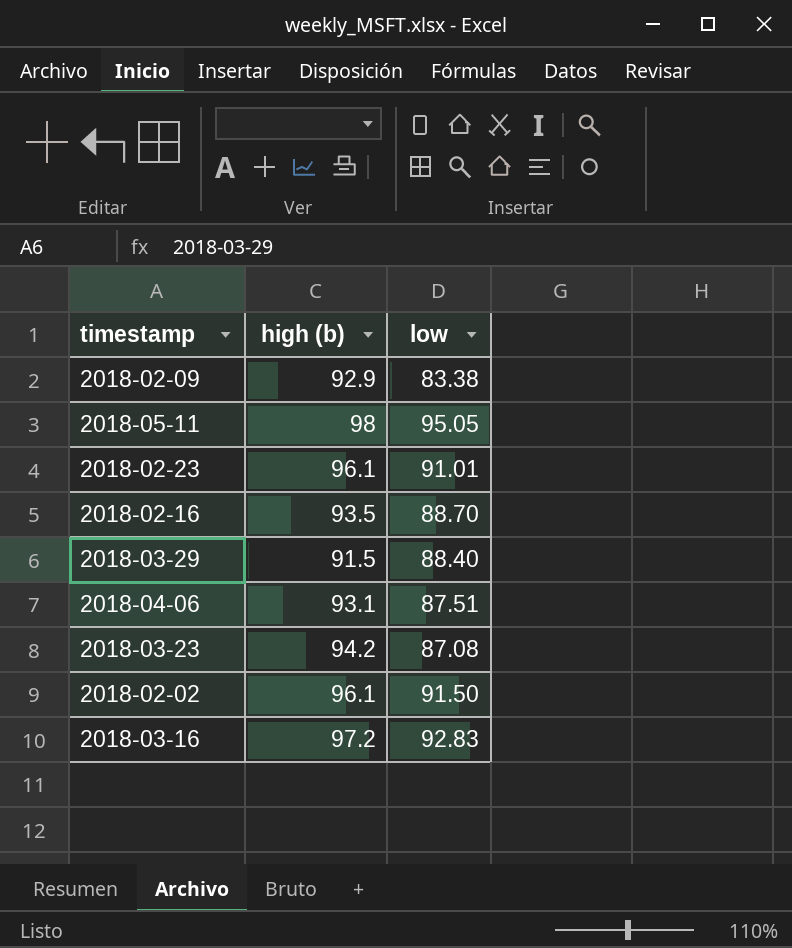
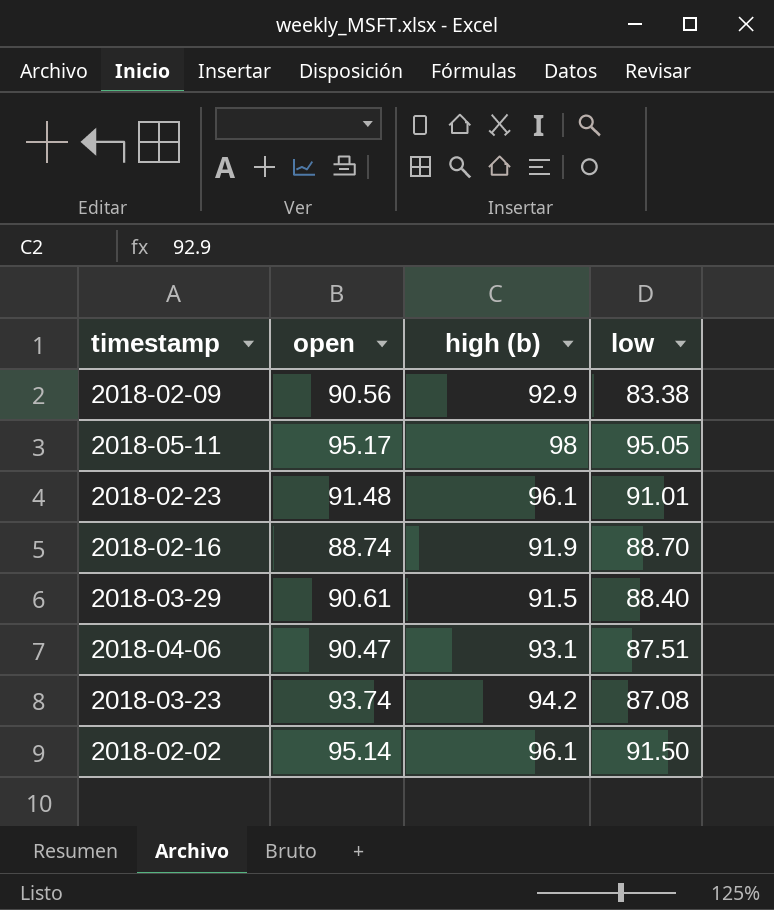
column open | position: none -> 2
row 2018-03-16: 97.2 | 92.83 -> none
2018-02-16 | high (b): 93.5 -> 91.9

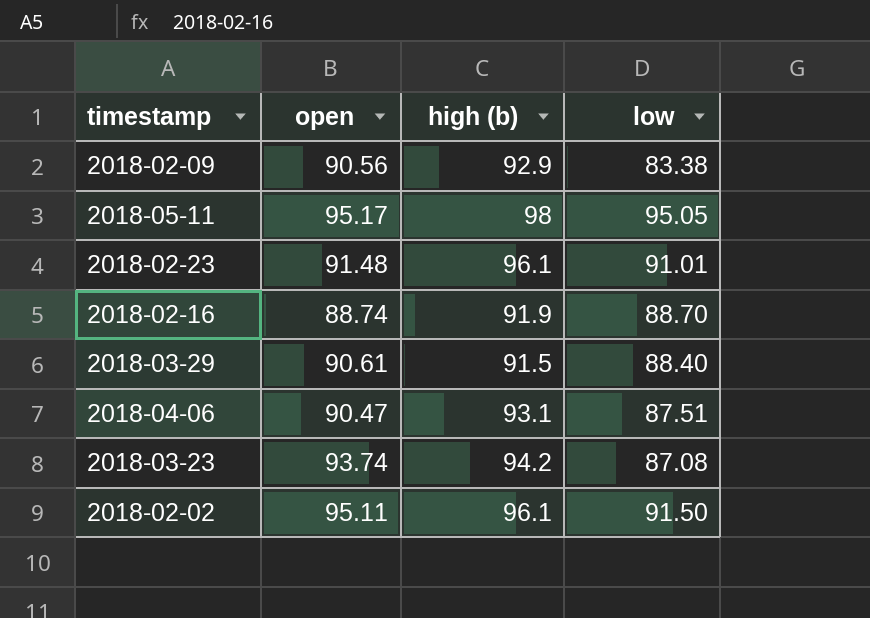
2018-02-02 | open: 95.14 -> 95.11

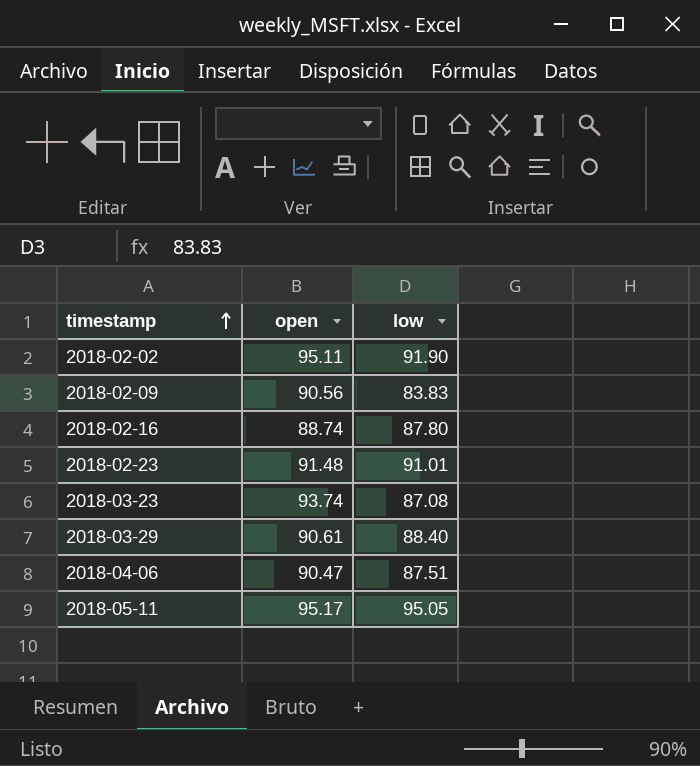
row order: none -> timestamp ascending
column high (b) | position: 3 -> none
2018-02-02 | low: 91.50 -> 91.90
2018-02-09 | low: 83.38 -> 83.83
2018-02-16 | low: 88.70 -> 87.80

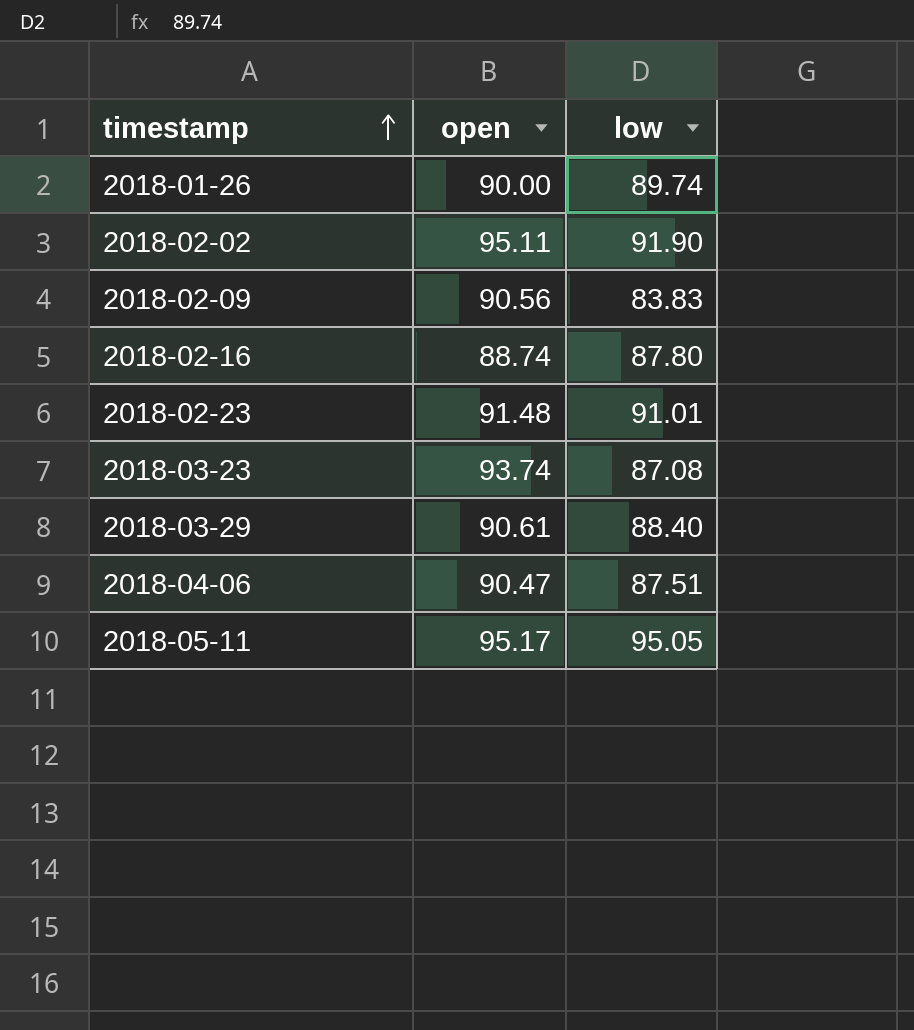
row 2018-01-26: none -> 90.00 | 89.74

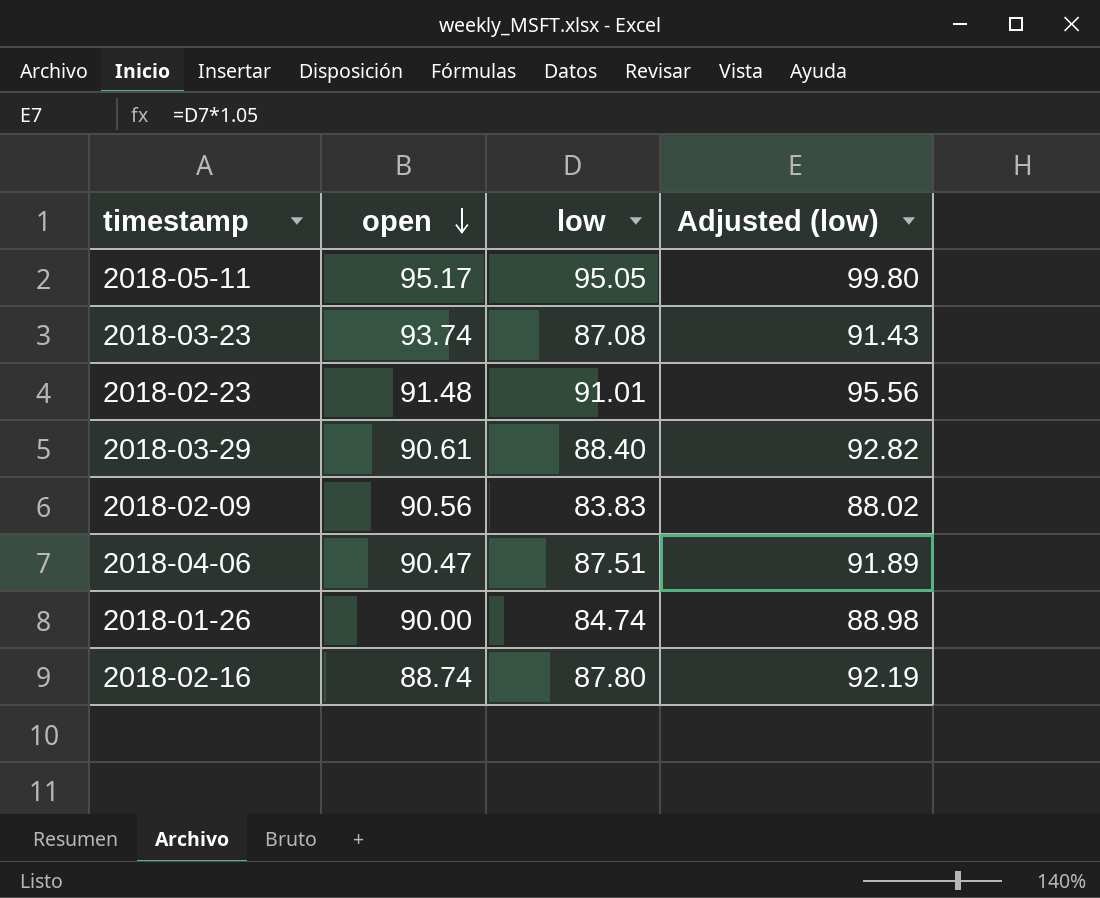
row order: timestamp ascending -> open descending
column Adjusted (low) | formula: none -> [low] * 1.05
row 2018-02-02: 95.11 | 91.90 -> none
2018-01-26 | low: 89.74 -> 84.74

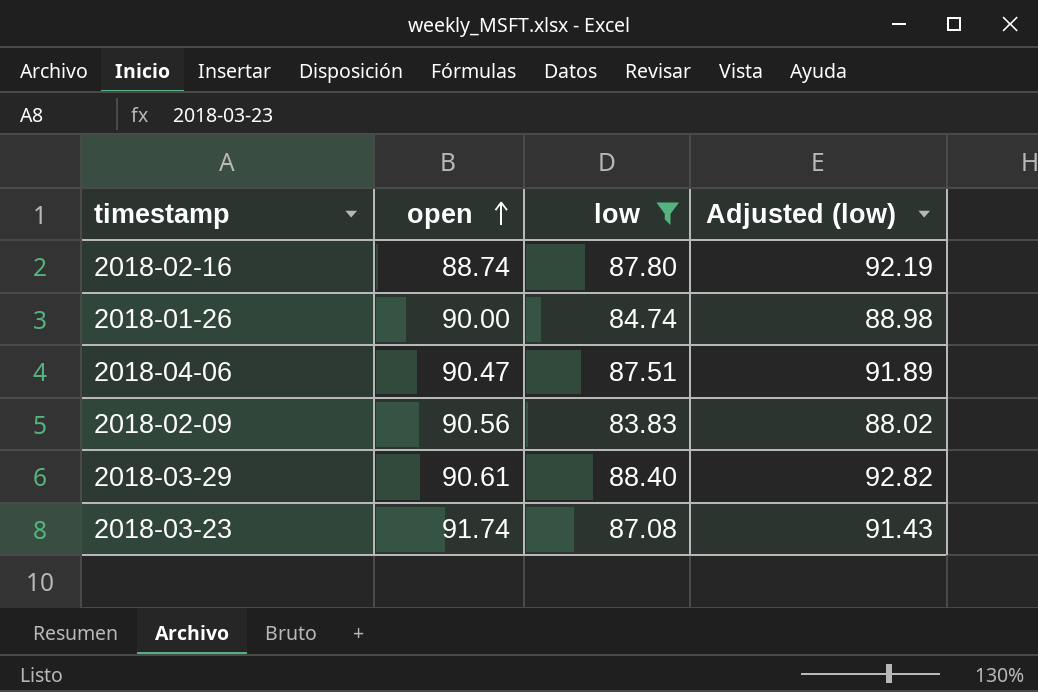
filter: none -> low <= 88.40
row order: open descending -> open ascending
2018-03-23 | open: 93.74 -> 91.74

